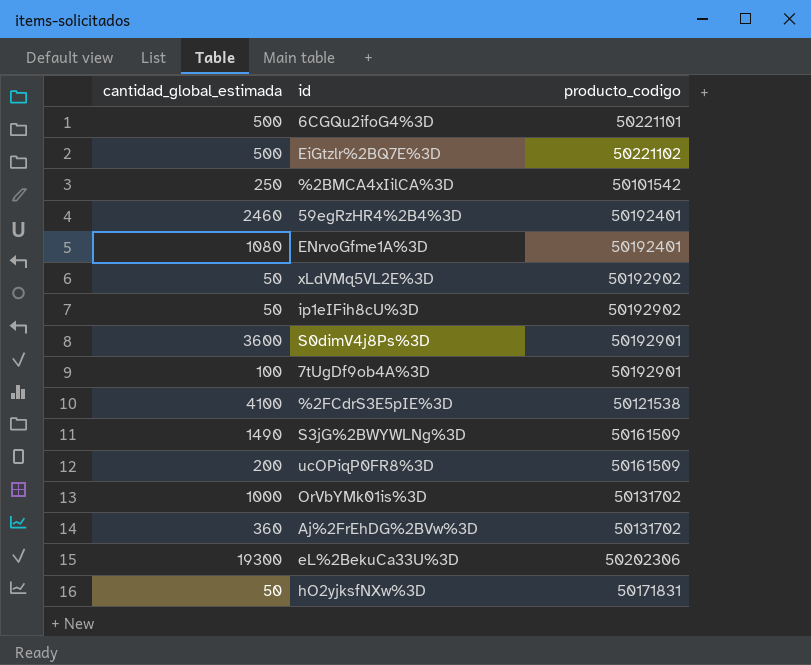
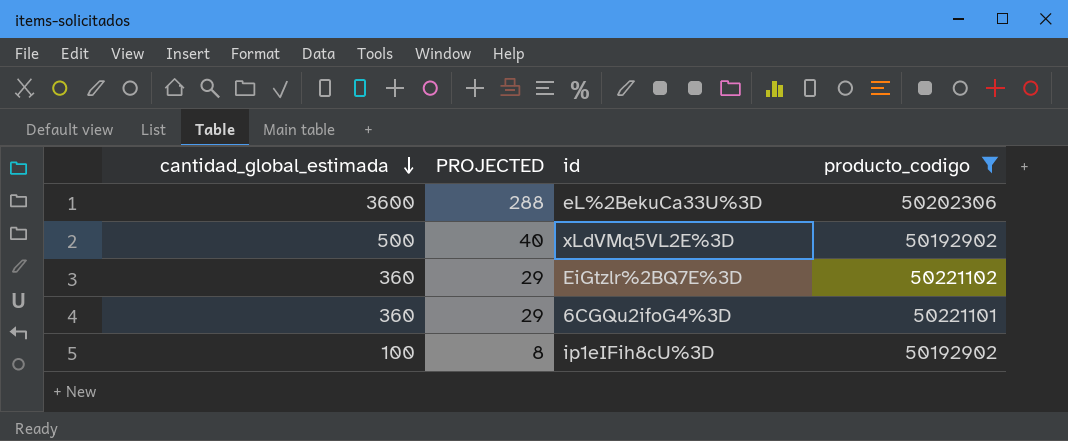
filter: none -> producto_codigo >= 50192902
row order: none -> cantidad_global_estimada descending
column PROJECTED | formula: none -> [cantidad_global_estimada] * 0.08
eL%2BekuCa33U%3D | cantidad_global_estimada: 19300 -> 3600
xLdVMq5VL2E%3D | cantidad_global_estimada: 50 -> 500
EiGtzlr%2BQ7E%3D | cantidad_global_estimada: 500 -> 360
6CGQu2ifoG4%3D | cantidad_global_estimada: 500 -> 360
ip1eIFih8cU%3D | cantidad_global_estimada: 50 -> 100

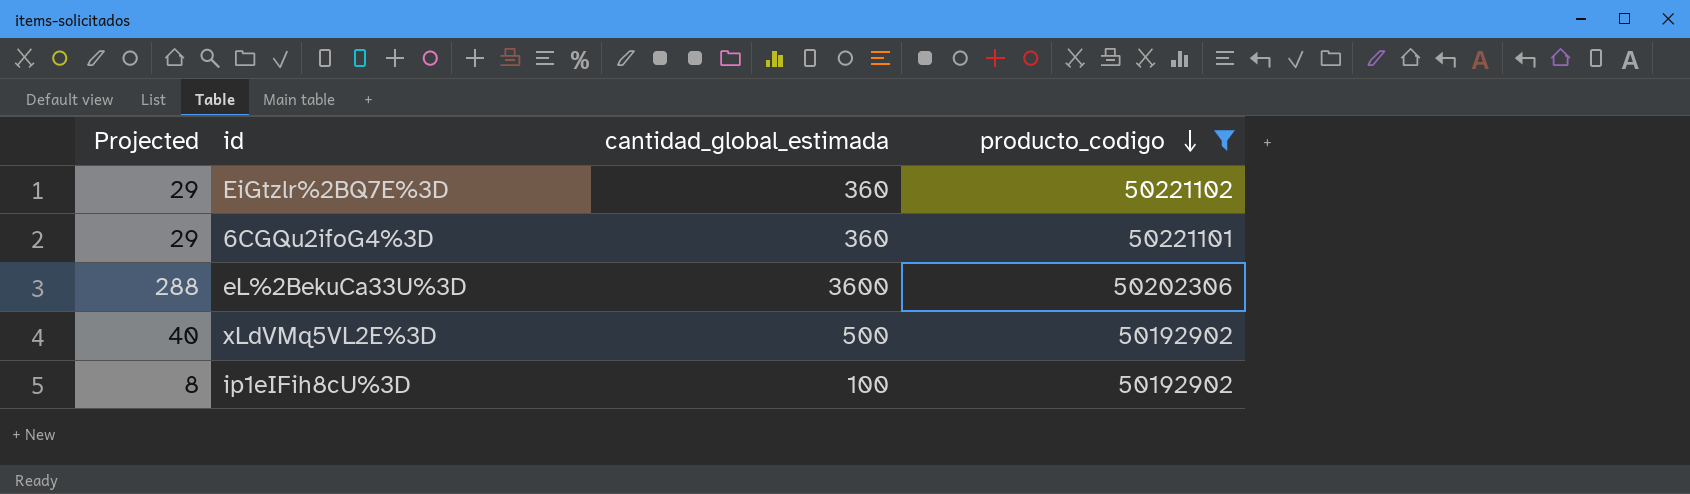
row order: cantidad_global_estimada descending -> producto_codigo descending
column name: PROJECTED -> Projected
column cantidad_global_estimada | position: 1 -> 3

